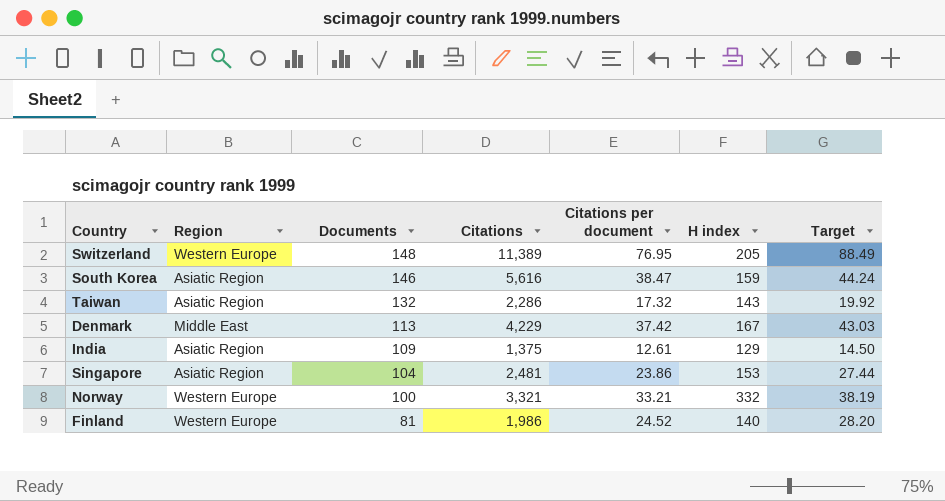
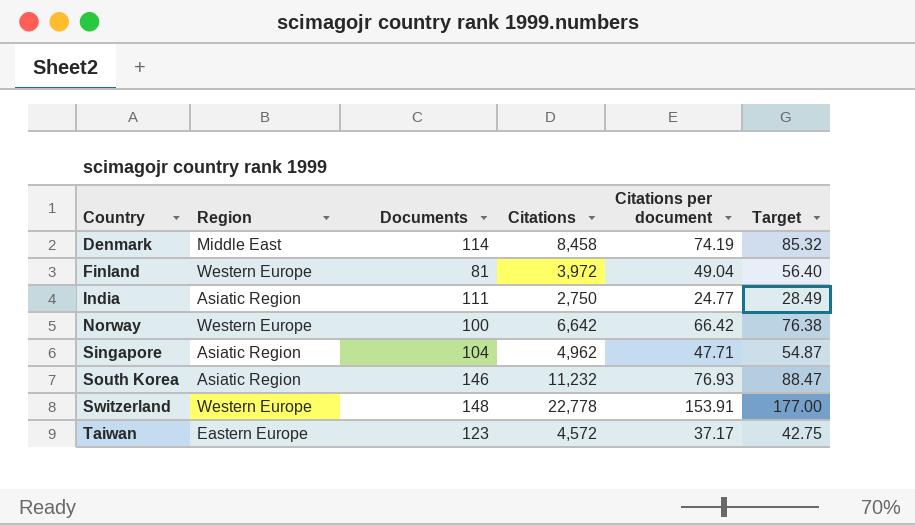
row order: Documents descending -> Country ascending
column H index | position: 6 -> none
Denmark | Documents: 113 -> 114
Denmark | Citations: 4,229 -> 8,458
Denmark | Citations per document: 37.42 -> 74.19
Denmark | Target: 43.03 -> 85.32
Finland | Citations: 1,986 -> 3,972
Finland | Citations per document: 24.52 -> 49.04
Finland | Target: 28.20 -> 56.40
India | Documents: 109 -> 111
India | Citations: 1,375 -> 2,750
India | Citations per document: 12.61 -> 24.77
India | Target: 14.50 -> 28.49
Norway | Citations: 3,321 -> 6,642
Norway | Citations per document: 33.21 -> 66.42
Norway | Target: 38.19 -> 76.38
Singapore | Citations: 2,481 -> 4,962
Singapore | Citations per document: 23.86 -> 47.71
Singapore | Target: 27.44 -> 54.87
South Korea | Citations: 5,616 -> 11,232
South Korea | Citations per document: 38.47 -> 76.93
South Korea | Target: 44.24 -> 88.47
Switzerland | Citations: 11,389 -> 22,778
Switzerland | Citations per document: 76.95 -> 153.91
Switzerland | Target: 88.49 -> 177.00
Taiwan | Region: Asiatic Region -> Eastern Europe
Taiwan | Documents: 132 -> 123
Taiwan | Citations: 2,286 -> 4,572
Taiwan | Citations per document: 17.32 -> 37.17
Taiwan | Target: 19.92 -> 42.75

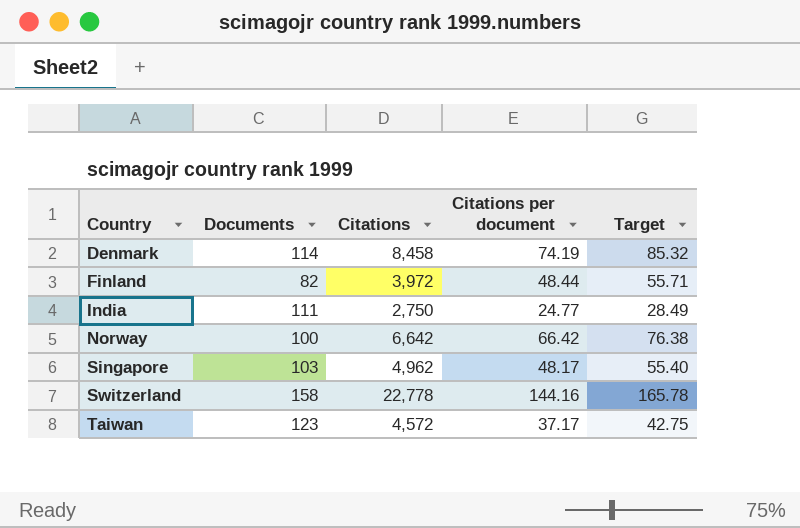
column Region | position: 2 -> none
row South Korea: Asiatic Region | 146 | 11,232 | 76.93 | 88.47 -> none
Finland | Documents: 81 -> 82
Finland | Citations per document: 49.04 -> 48.44
Finland | Target: 56.40 -> 55.71
Singapore | Documents: 104 -> 103
Singapore | Citations per document: 47.71 -> 48.17
Singapore | Target: 54.87 -> 55.40
Switzerland | Documents: 148 -> 158
Switzerland | Citations per document: 153.91 -> 144.16
Switzerland | Target: 177.00 -> 165.78

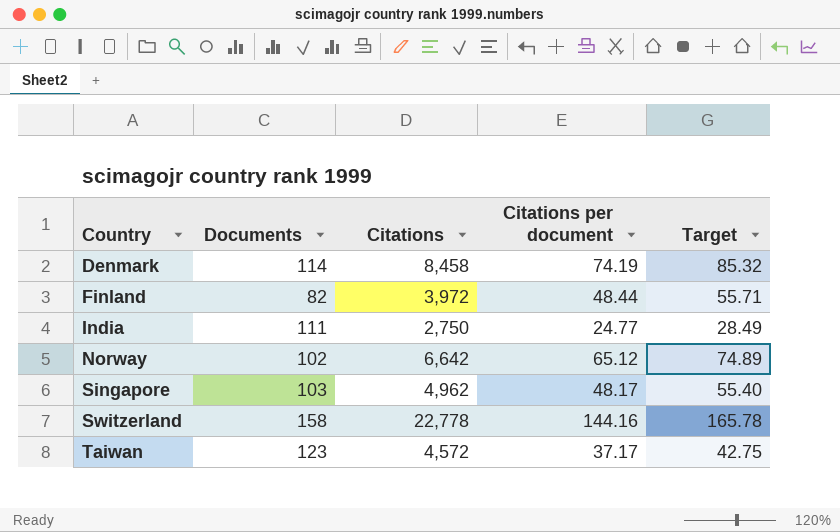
Norway | Documents: 100 -> 102
Norway | Citations per document: 66.42 -> 65.12
Norway | Target: 76.38 -> 74.89

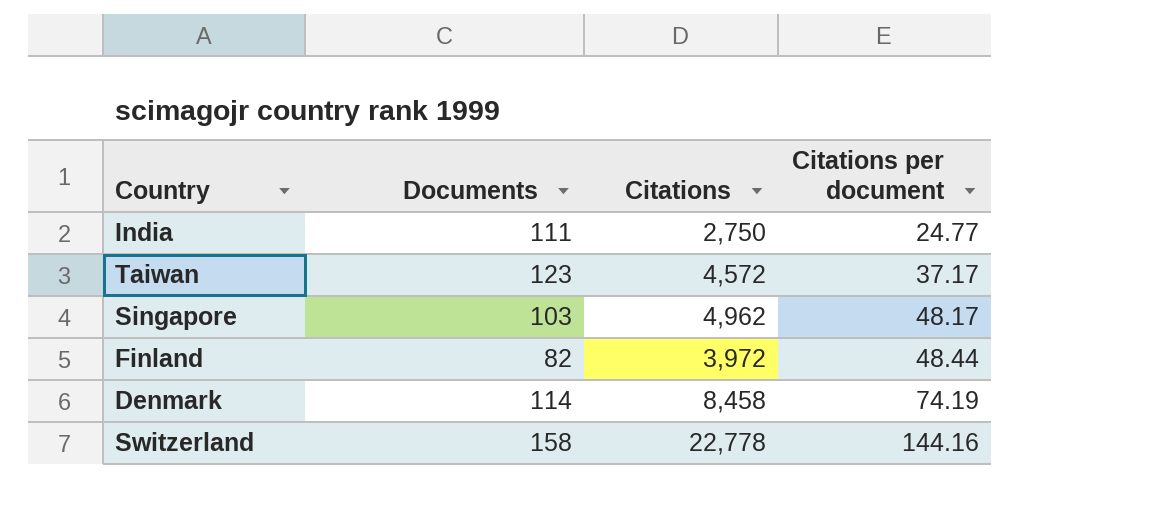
row order: Country ascending -> Citations per document ascending
column Target | formula: [Citations per document] * 1.15 -> none
row Norway: 102 | 6,642 | 65.12 | 74.89 -> none

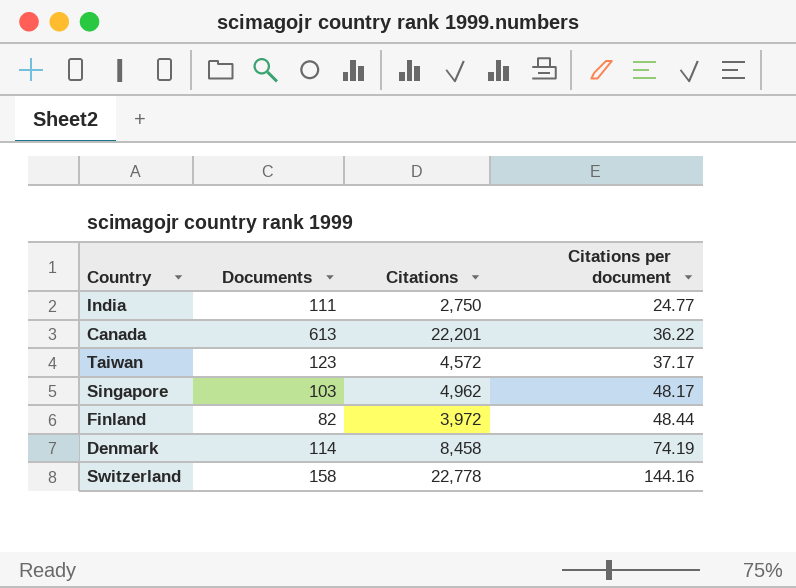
row Canada: none -> 613 | 22,201 | 36.22

